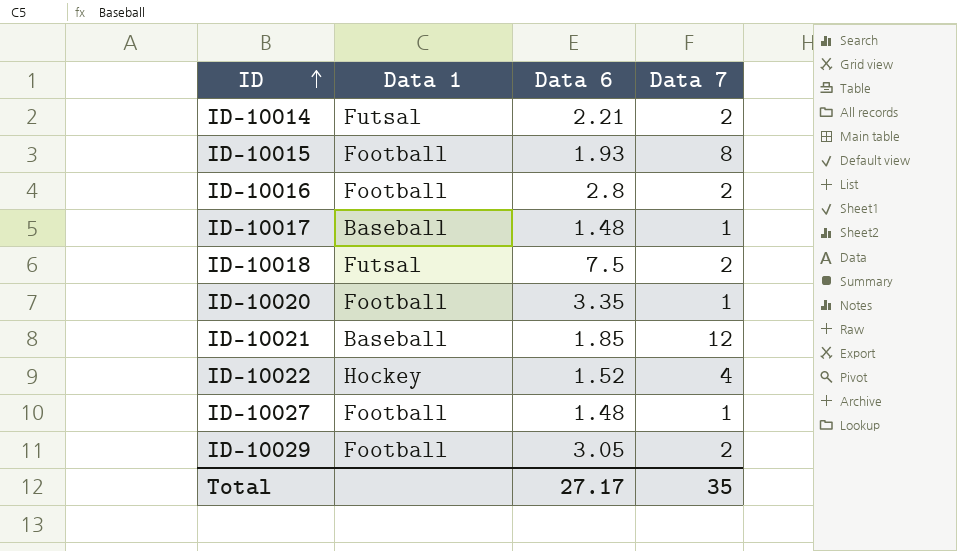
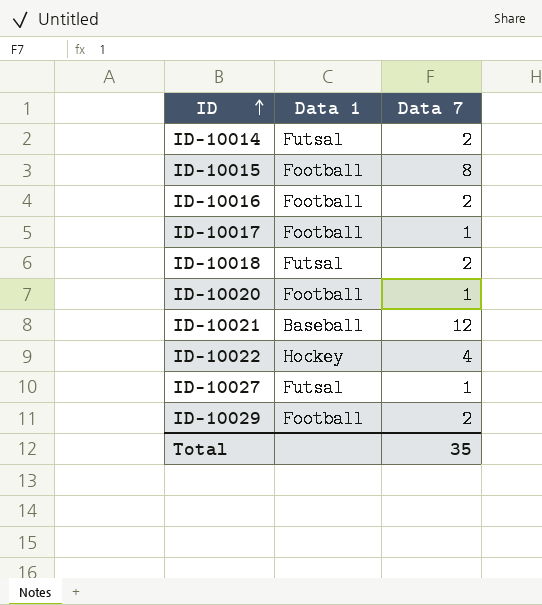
column Data 6 | position: 3 -> none
ID-10017 | Data 1: Baseball -> Football
ID-10027 | Data 1: Football -> Futsal

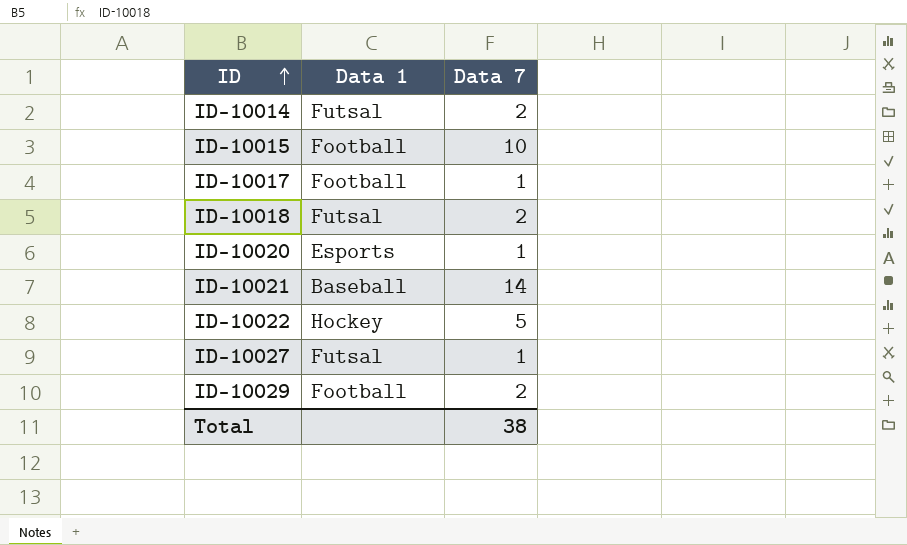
row ID-10016: Football | 2 -> none
ID-10015 | Data 7: 8 -> 10
ID-10020 | Data 1: Football -> Esports
ID-10021 | Data 7: 12 -> 14
ID-10022 | Data 7: 4 -> 5
Total | Data 7: 35 -> 38

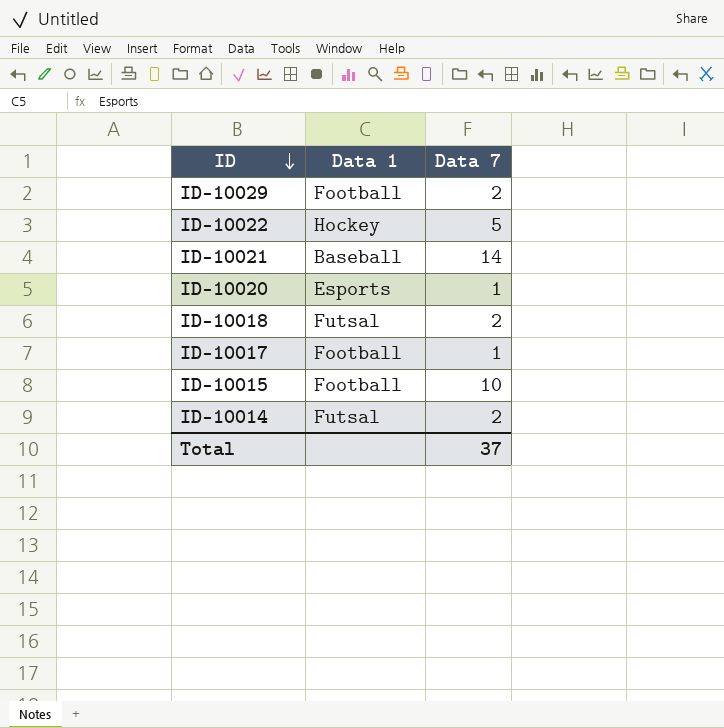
row order: ID ascending -> ID descending
row ID-10027: Futsal | 1 -> none
Total | Data 7: 38 -> 37

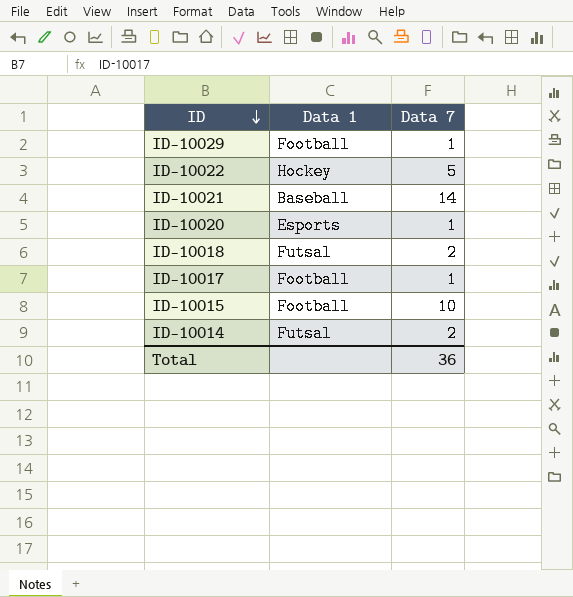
ID-10029 | Data 7: 2 -> 1
Total | Data 7: 37 -> 36

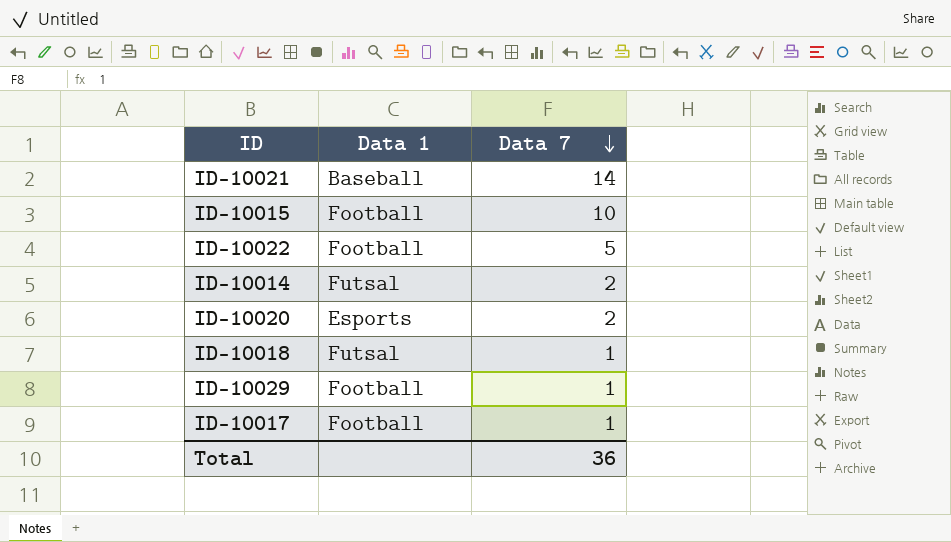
row order: ID descending -> Data 7 descending
ID-10022 | Data 1: Hockey -> Football
ID-10020 | Data 7: 1 -> 2
ID-10018 | Data 7: 2 -> 1

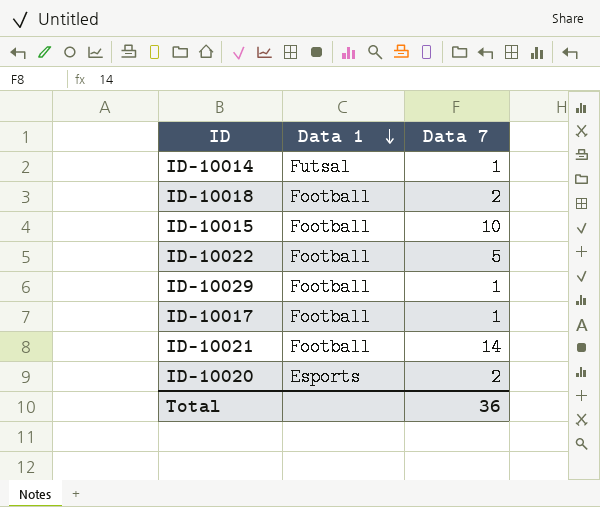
row order: Data 7 descending -> Data 1 descending
ID-10014 | Data 7: 2 -> 1
ID-10018 | Data 1: Futsal -> Football
ID-10018 | Data 7: 1 -> 2
ID-10021 | Data 1: Baseball -> Football

